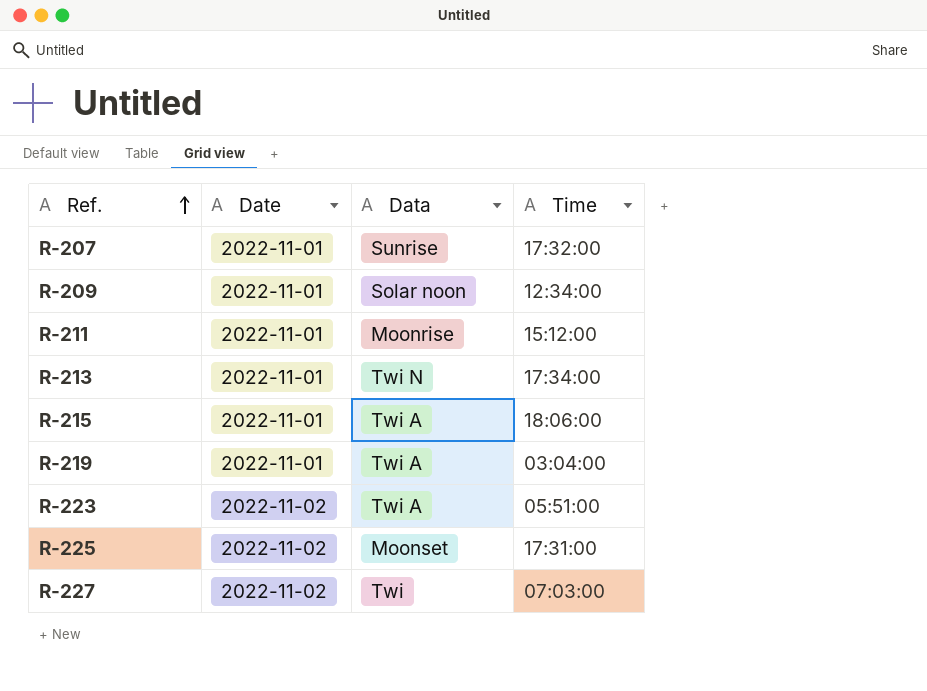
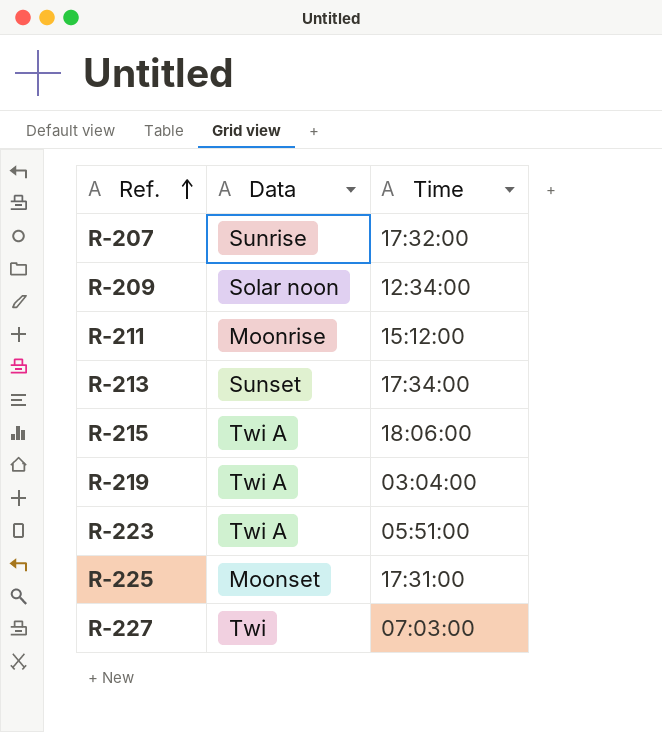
column Date | position: 2 -> none
R-213 | Data: Twi N -> Sunset

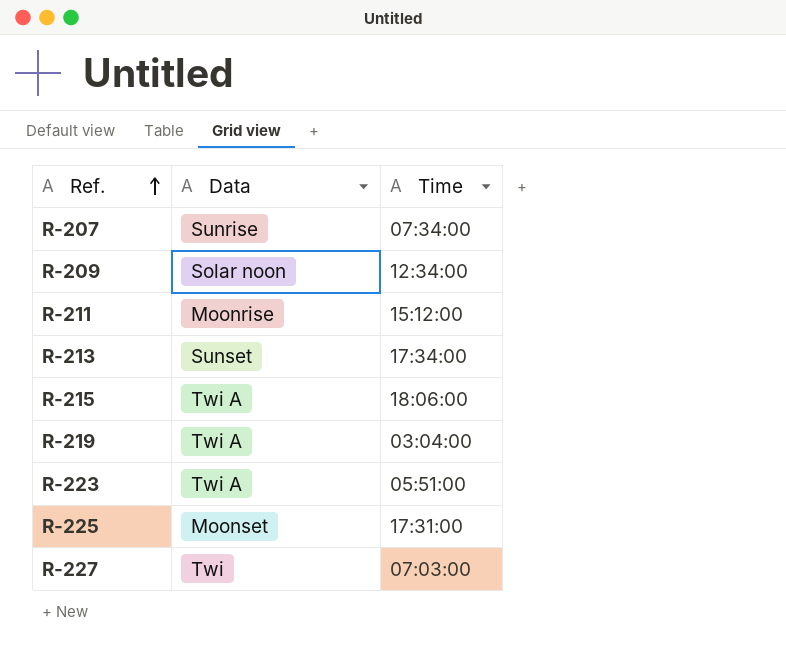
R-207 | Time: 17:32:00 -> 07:34:00

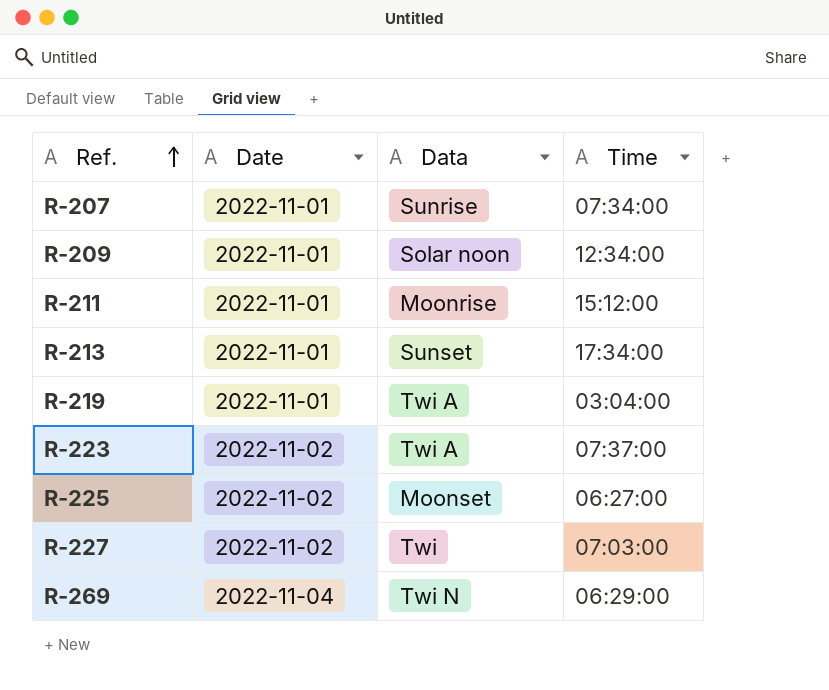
column Date | position: none -> 2
row R-215: Twi A | 18:06:00 -> none
R-223 | Time: 05:51:00 -> 07:37:00
R-225 | Time: 17:31:00 -> 06:27:00
row R-269: none -> 2022-11-04 | Twi N | 06:29:00

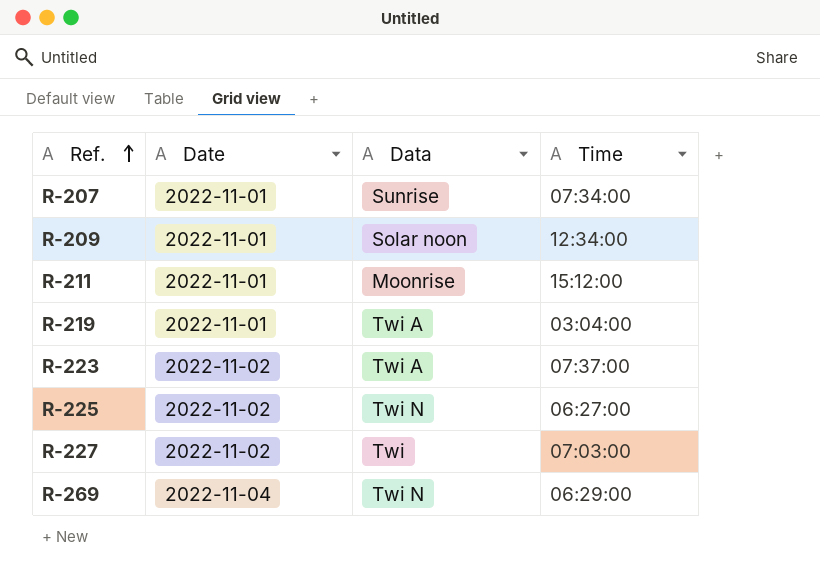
row R-213: 2022-11-01 | Sunset | 17:34:00 -> none
R-225 | Data: Moonset -> Twi N

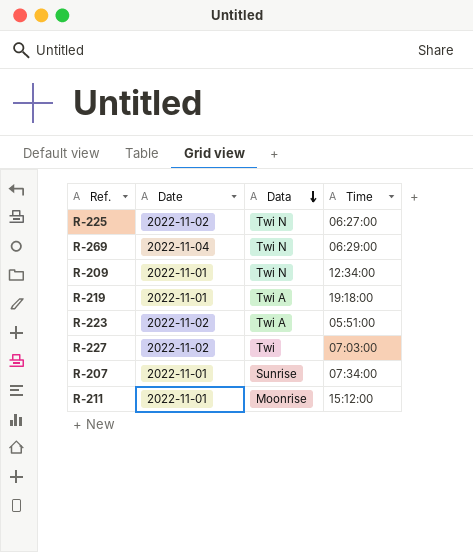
row order: Ref. ascending -> Data descending
R-209 | Data: Solar noon -> Twi N
R-219 | Time: 03:04:00 -> 19:18:00
R-223 | Time: 07:37:00 -> 05:51:00

